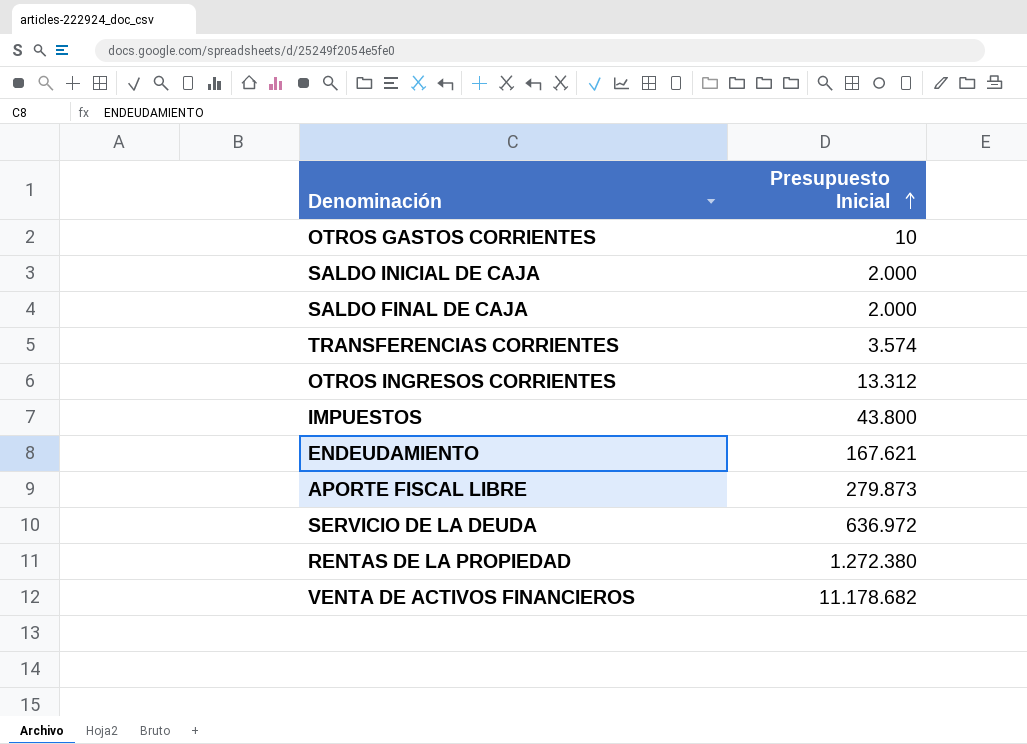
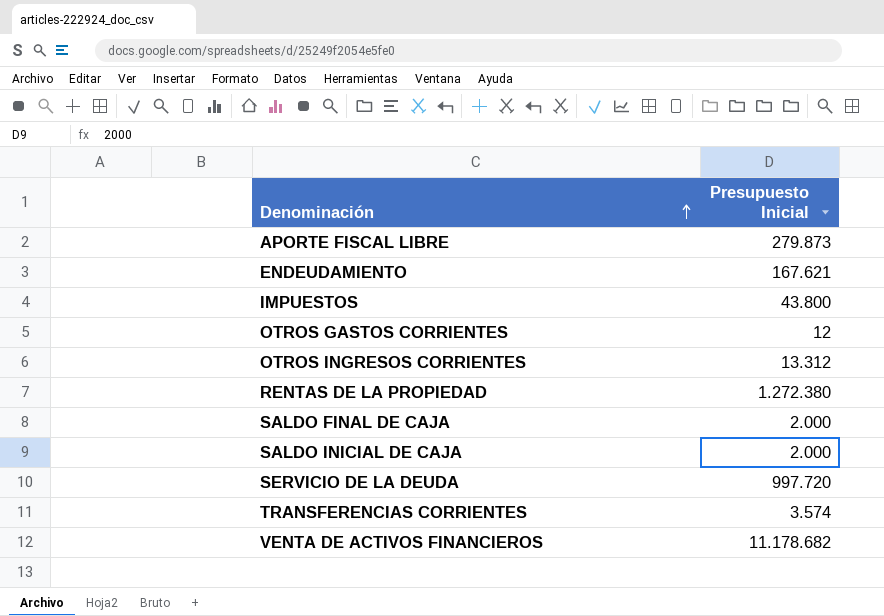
row order: Presupuesto Inicial ascending -> Denominación ascending
OTROS GASTOS CORRIENTES | Presupuesto Inicial: 10 -> 12
SERVICIO DE LA DEUDA | Presupuesto Inicial: 636.972 -> 997.720

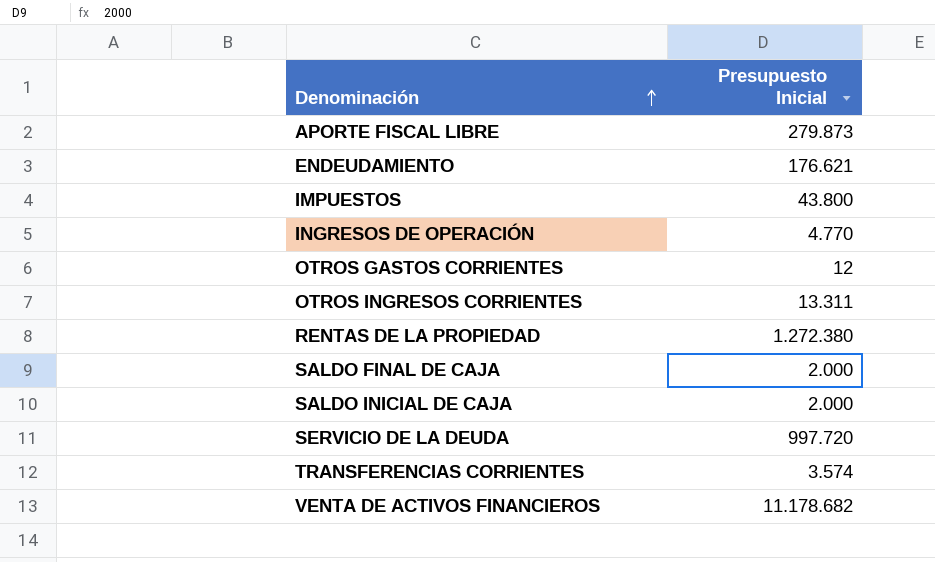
ENDEUDAMIENTO | Presupuesto Inicial: 167.621 -> 176.621
row INGRESOS DE OPERACIÓN: none -> 4.770
OTROS INGRESOS CORRIENTES | Presupuesto Inicial: 13.312 -> 13.311

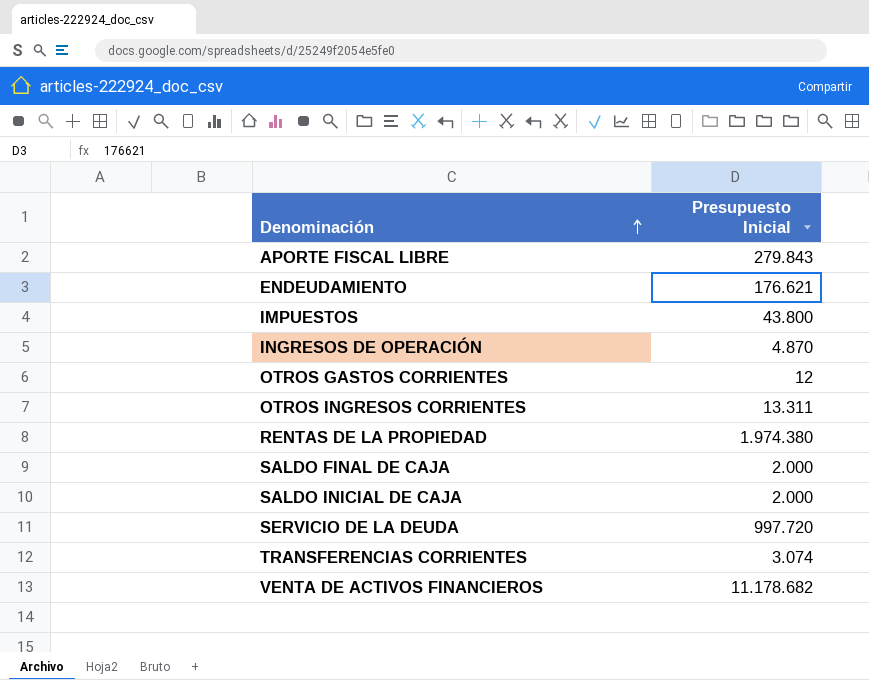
APORTE FISCAL LIBRE | Presupuesto Inicial: 279.873 -> 279.843
INGRESOS DE OPERACIÓN | Presupuesto Inicial: 4.770 -> 4.870
RENTAS DE LA PROPIEDAD | Presupuesto Inicial: 1.272.380 -> 1.974.380
TRANSFERENCIAS CORRIENTES | Presupuesto Inicial: 3.574 -> 3.074

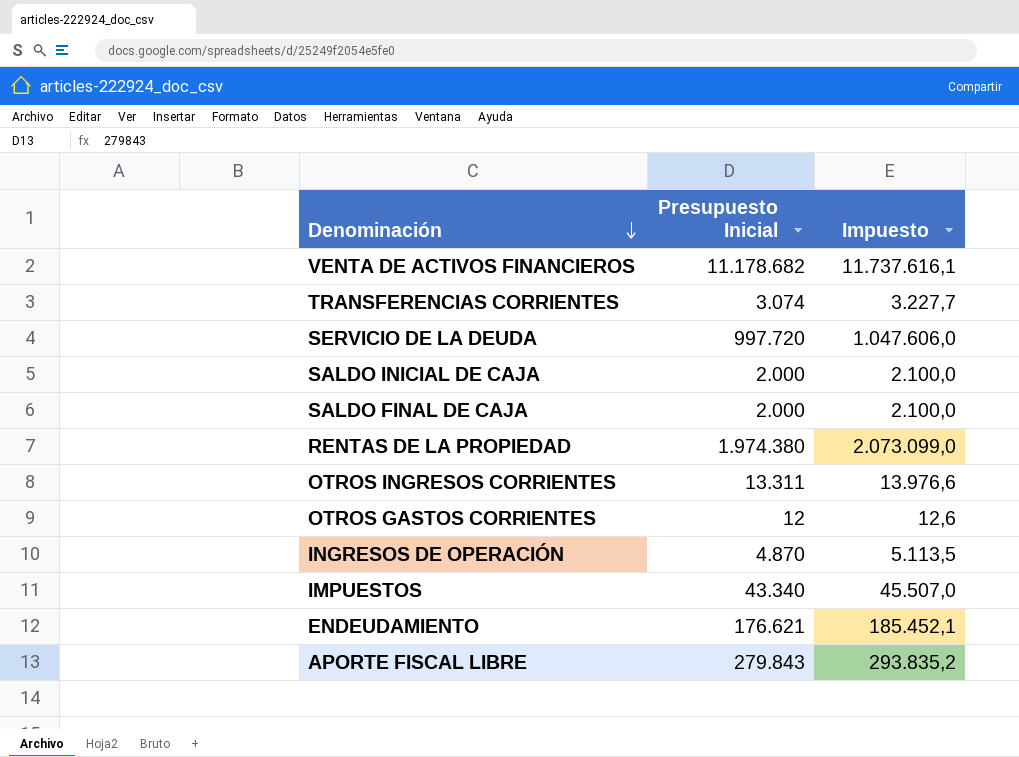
row order: Denominación ascending -> Denominación descending
column Impuesto | formula: none -> [Presupuesto Inicial] * 1,05
IMPUESTOS | Presupuesto Inicial: 43.800 -> 43.340

